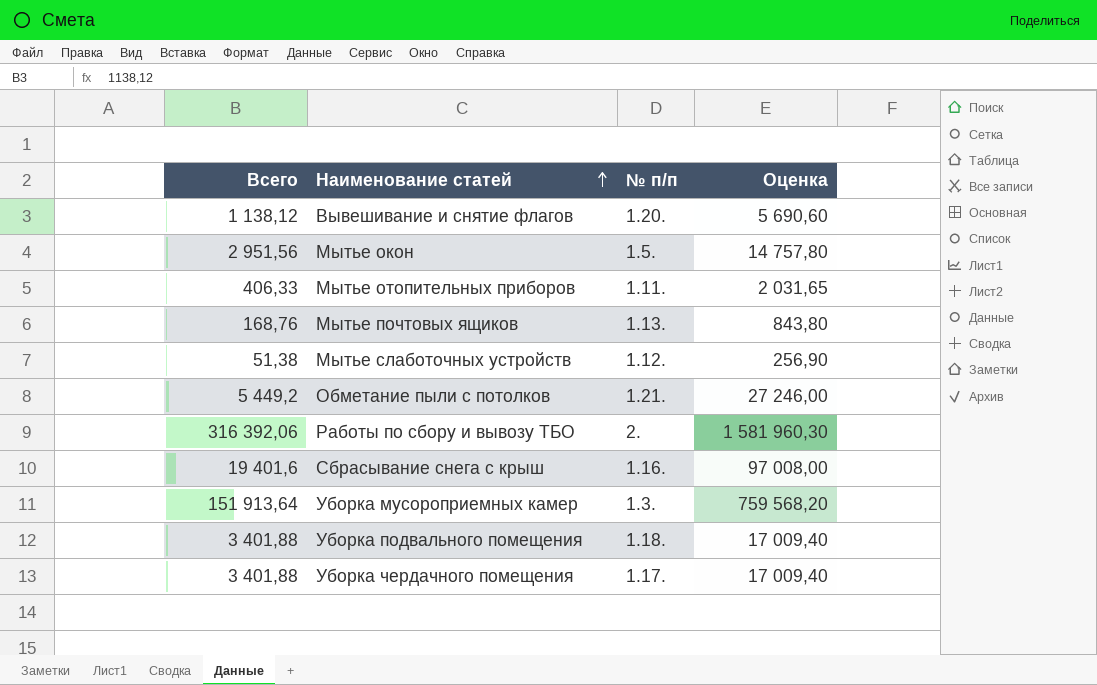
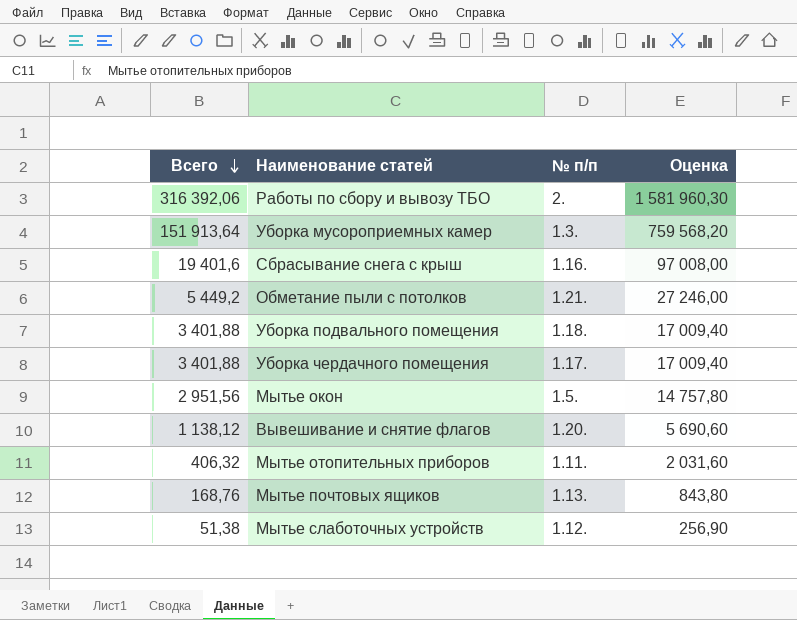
row order: Наименование статей ascending -> Всего descending
Мытье отопительных приборов | Всего: 406,33 -> 406,32
Мытье отопительных приборов | Оценка: 2 031,65 -> 2 031,60

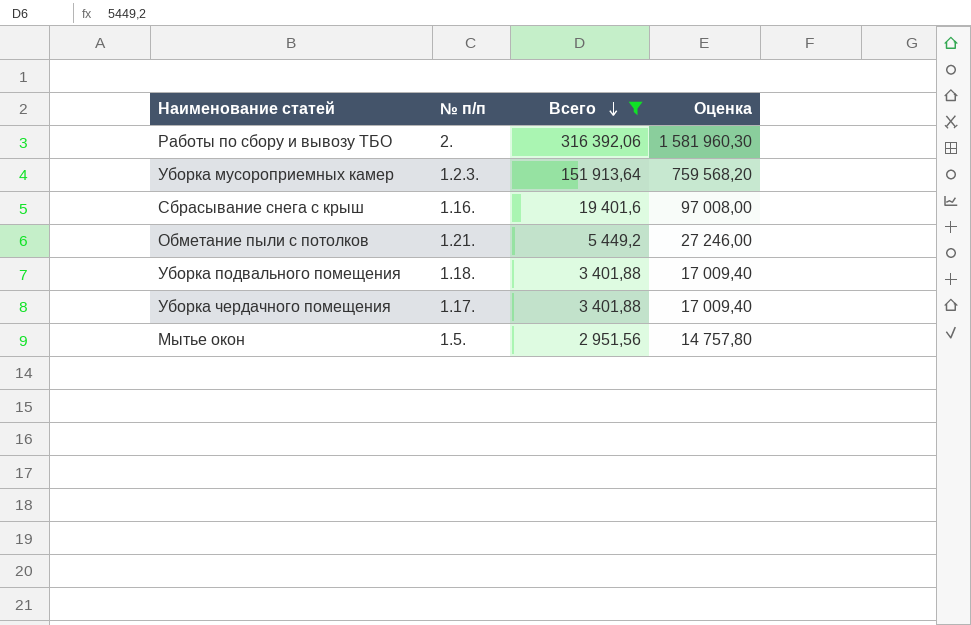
filter: none -> Всего >= 2 951,56
column Всего | position: 1 -> 3
Уборка мусороприемных камер | № п/п: 1.3. -> 1.2.3.

